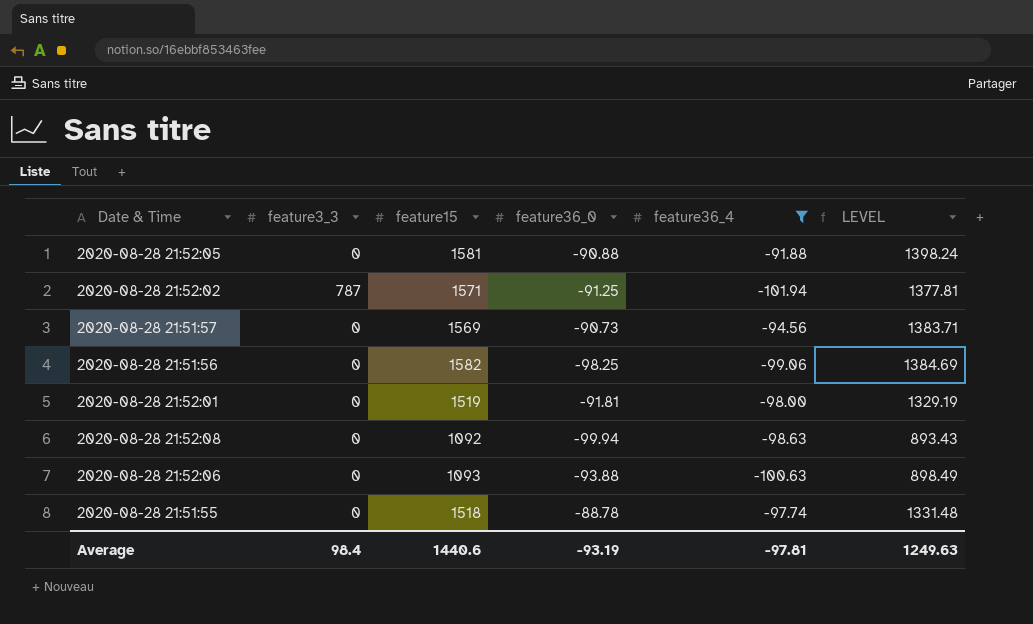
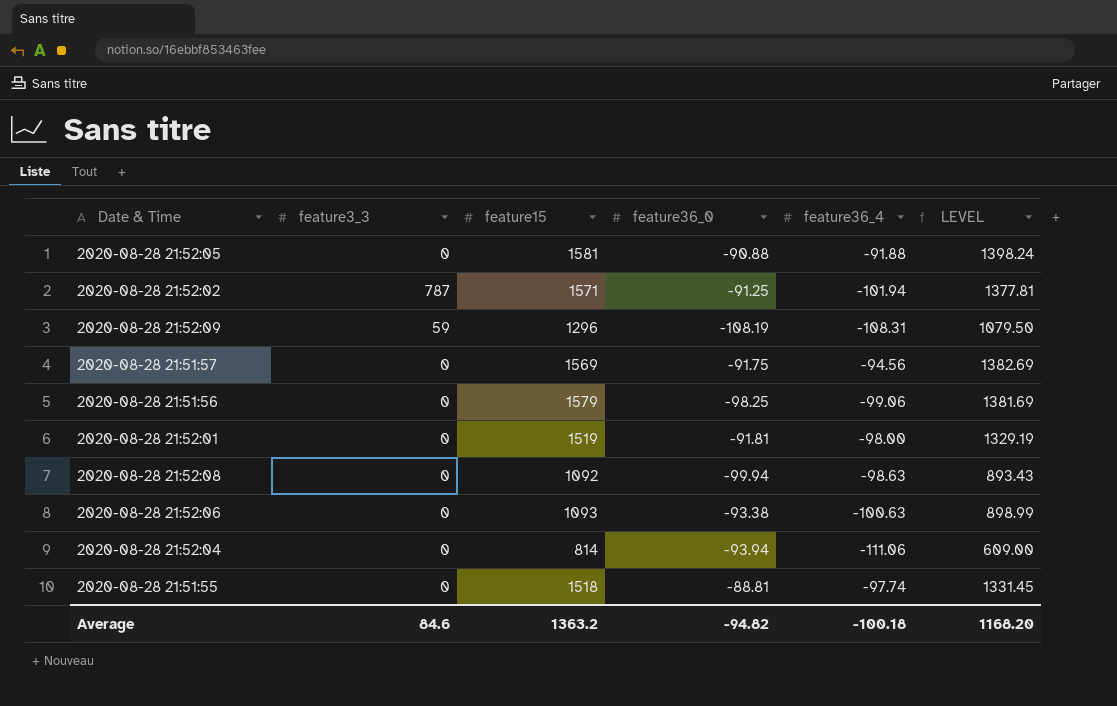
filter: feature36_4 >= -101.94 -> none
2020-08-28 21:51:57 | feature36_0: -90.73 -> -91.75
2020-08-28 21:51:57 | LEVEL: 1383.71 -> 1382.69
2020-08-28 21:51:56 | feature15: 1582 -> 1579
2020-08-28 21:51:56 | LEVEL: 1384.69 -> 1381.69
2020-08-28 21:52:06 | feature36_0: -93.88 -> -93.38
2020-08-28 21:52:06 | LEVEL: 898.49 -> 898.99
2020-08-28 21:51:55 | feature36_0: -88.78 -> -88.81
2020-08-28 21:51:55 | LEVEL: 1331.48 -> 1331.45
Average | feature3_3: 98.4 -> 84.6
Average | feature15: 1440.6 -> 1363.2
Average | feature36_0: -93.19 -> -94.82
Average | feature36_4: -97.81 -> -100.18
Average | LEVEL: 1249.63 -> 1168.20

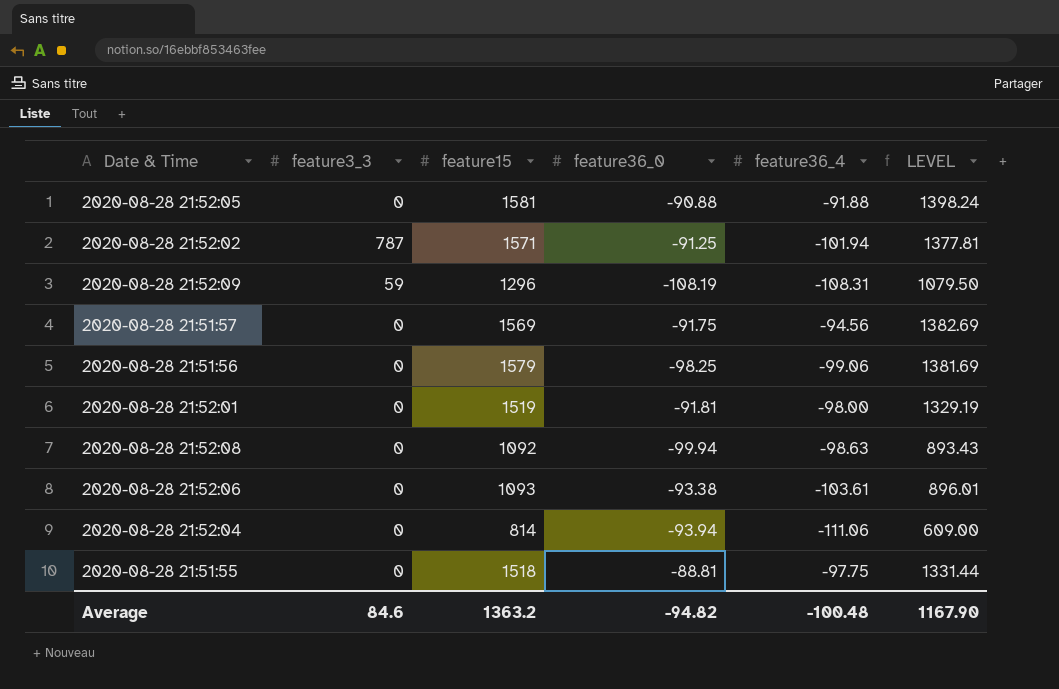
2020-08-28 21:52:06 | feature36_4: -100.63 -> -103.61
2020-08-28 21:52:06 | LEVEL: 898.99 -> 896.01
2020-08-28 21:51:55 | feature36_4: -97.74 -> -97.75
2020-08-28 21:51:55 | LEVEL: 1331.45 -> 1331.44
Average | feature36_4: -100.18 -> -100.48
Average | LEVEL: 1168.20 -> 1167.90

